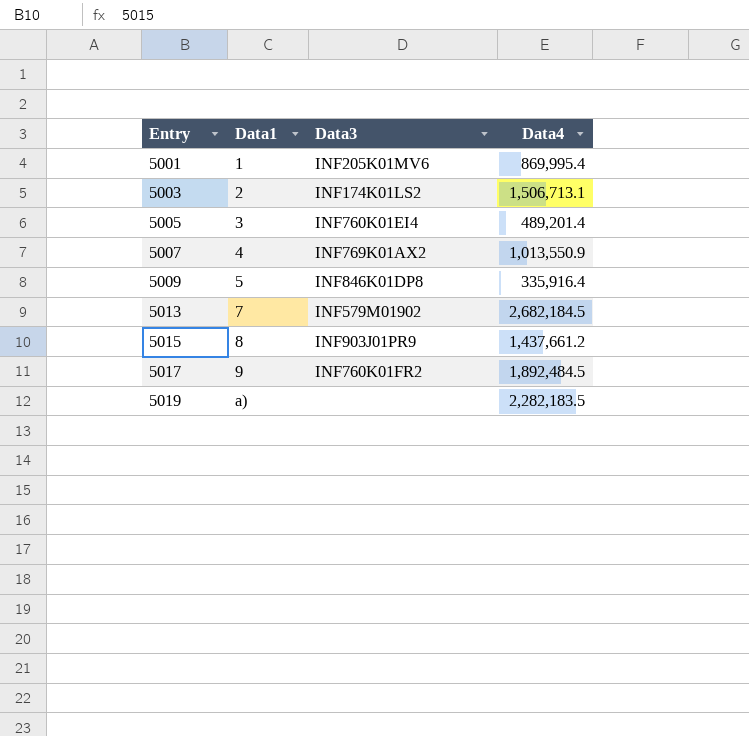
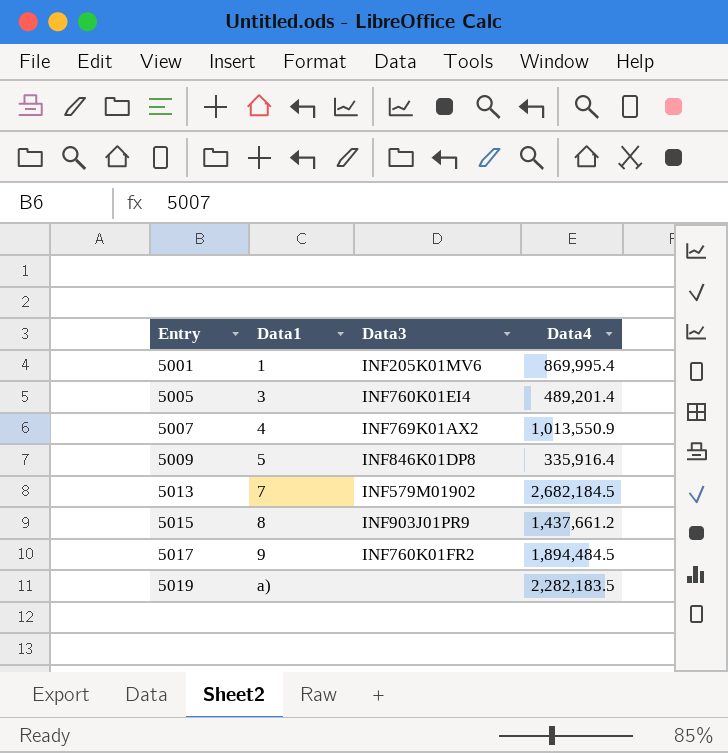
row 5003: 2 | INF174K01LS2 | 1,506,713.1 -> none
5017 | Data4: 1,892,484.5 -> 1,894,484.5

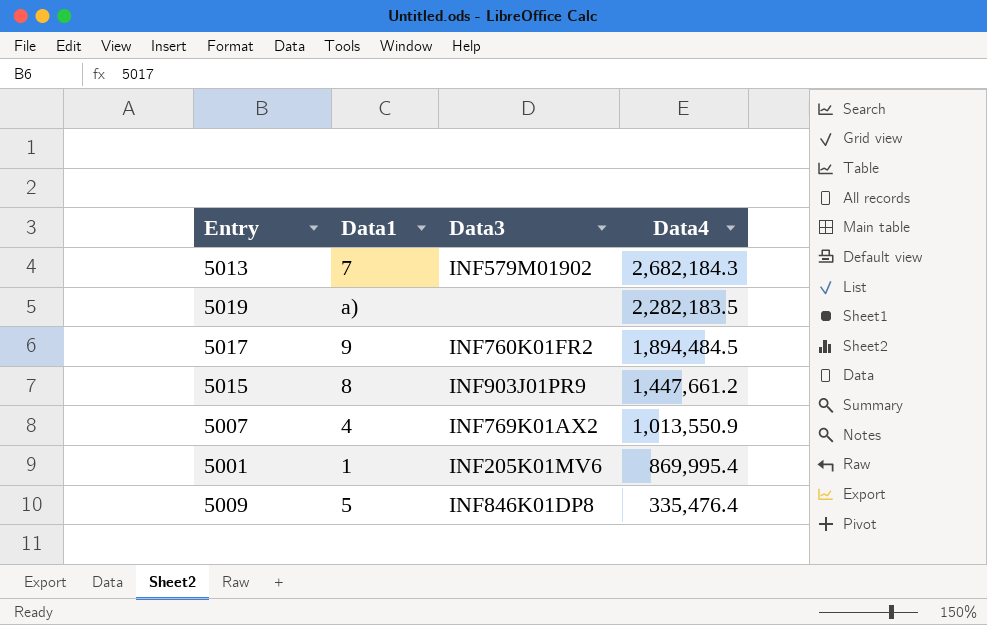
row order: Entry ascending -> Data4 descending
row 5005: 3 | INF760K01EI4 | 489,201.4 -> none
5013 | Data4: 2,682,184.5 -> 2,682,184.3
5015 | Data4: 1,437,661.2 -> 1,447,661.2
5009 | Data4: 335,916.4 -> 335,476.4

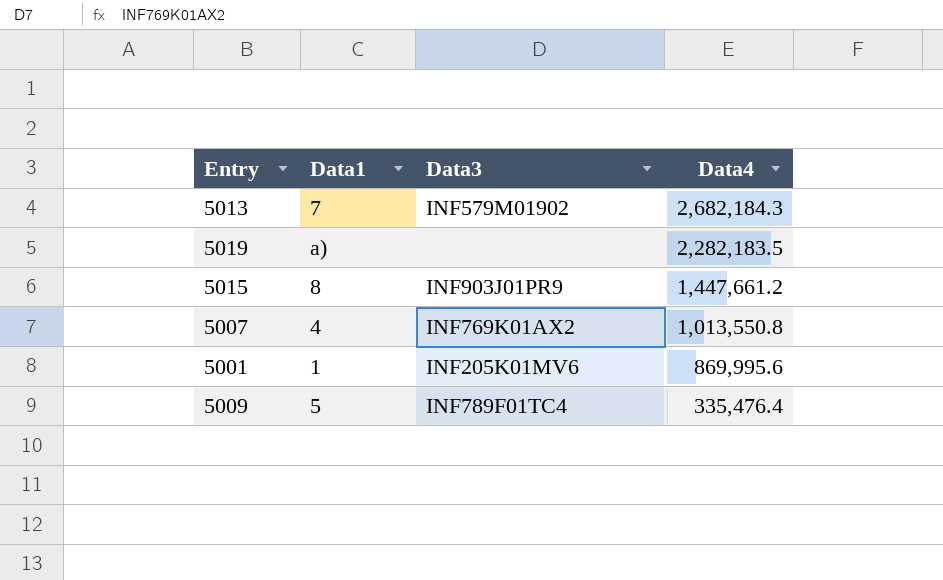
row 5017: 9 | INF760K01FR2 | 1,894,484.5 -> none
5007 | Data4: 1,013,550.9 -> 1,013,550.8
5001 | Data4: 869,995.4 -> 869,995.6
5009 | Data3: INF846K01DP8 -> INF789F01TC4

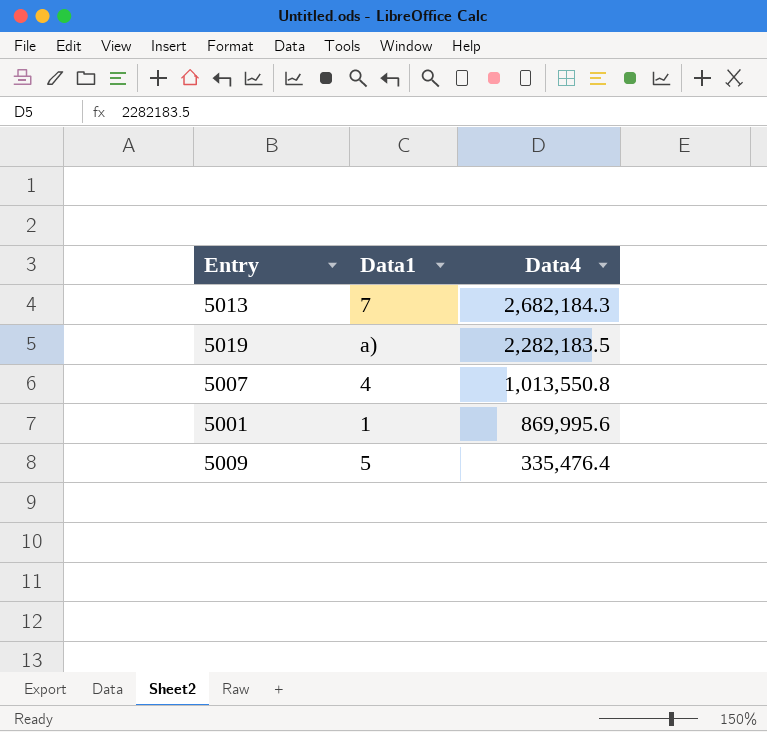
column Data3 | position: 3 -> none
row 5015: 8 | INF903J01PR9 | 1,447,661.2 -> none

